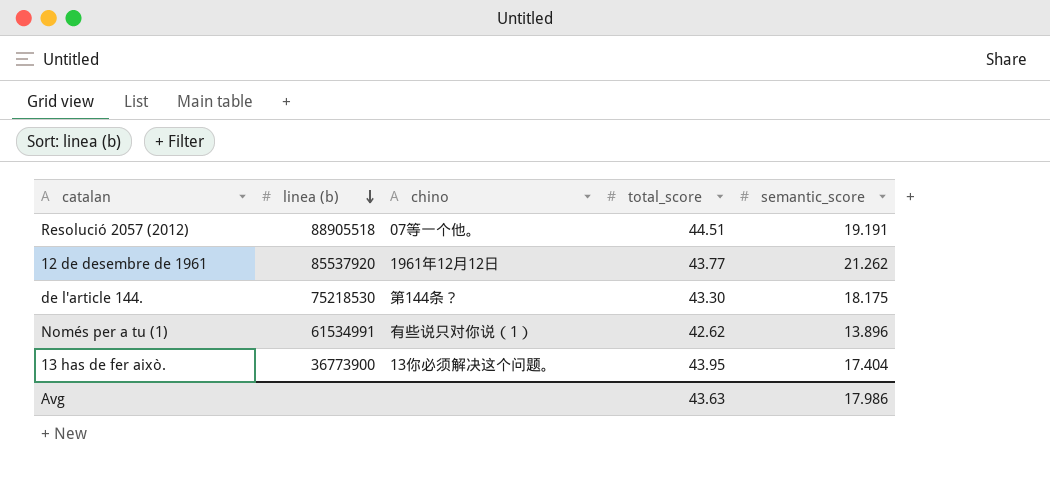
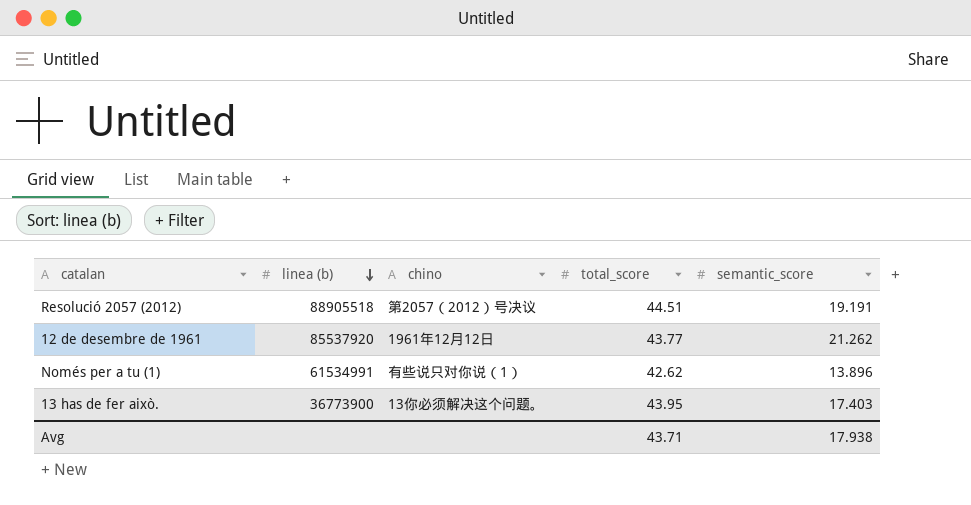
row de l'article 144.: 75218530 | 第144条？ | 43.30 | 18.175 -> none
Resolució 2057 (2012) | chino: 07等一个他。 -> 第2057（2012）号决议
13 has de fer això. | semantic_score: 17.404 -> 17.403
Avg | total_score: 43.63 -> 43.71
Avg | semantic_score: 17.986 -> 17.938

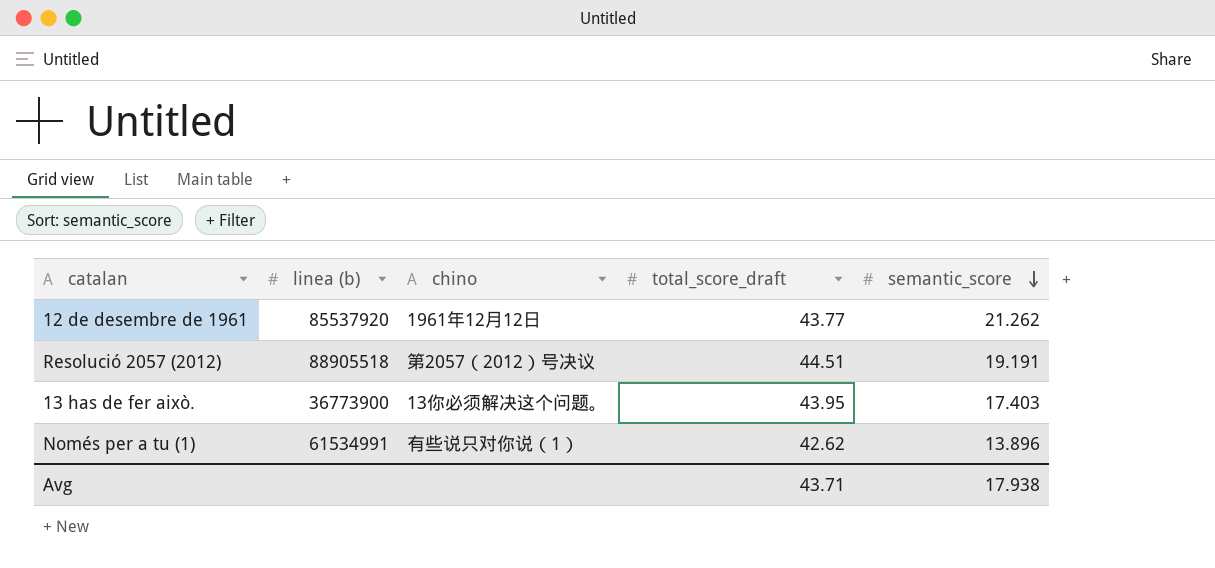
row order: linea (b) descending -> semantic_score descending
column name: total_score -> total_score_draft

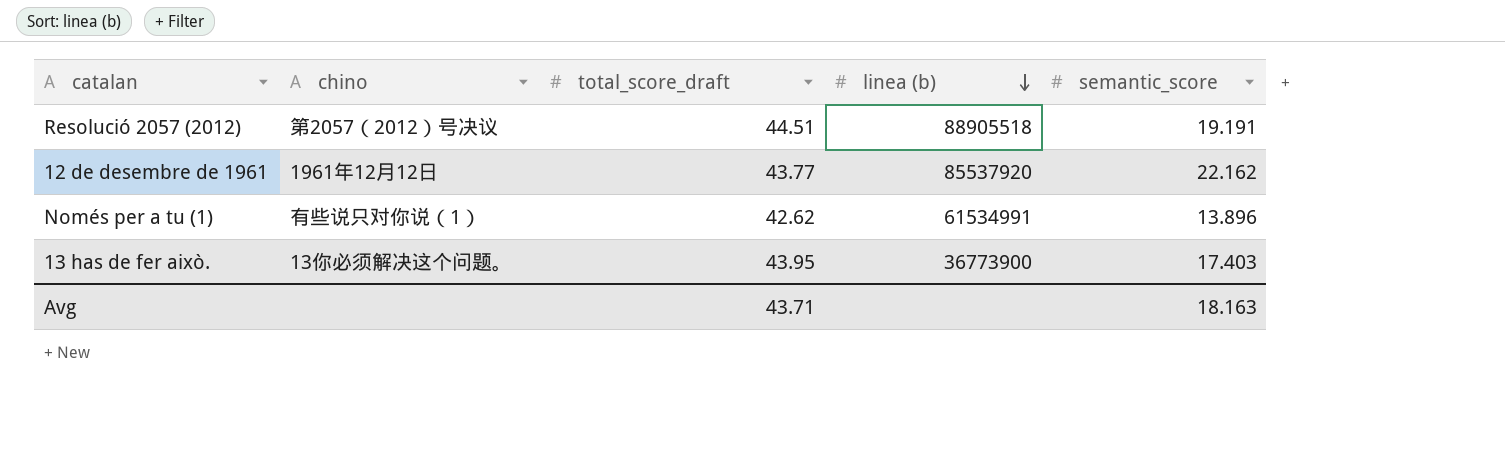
row order: semantic_score descending -> linea (b) descending
column linea (b) | position: 2 -> 4
12 de desembre de 1961 | semantic_score: 21.262 -> 22.162
Avg | semantic_score: 17.938 -> 18.163

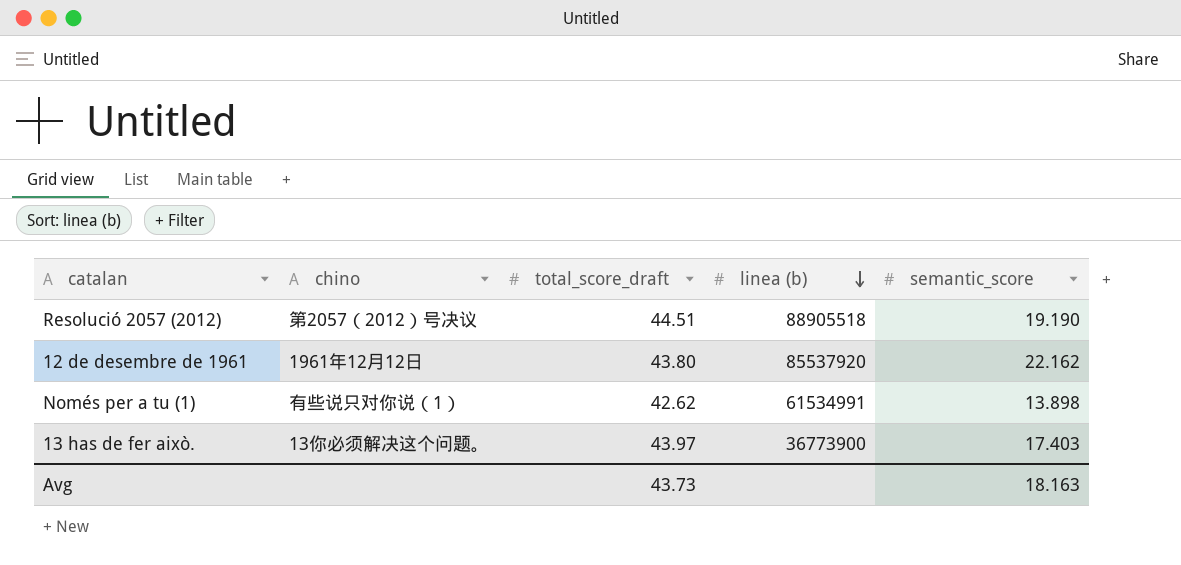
Resolució 2057 (2012) | semantic_score: 19.191 -> 19.190
12 de desembre de 1961 | total_score_draft: 43.77 -> 43.80
Només per a tu (1) | semantic_score: 13.896 -> 13.898
13 has de fer això. | total_score_draft: 43.95 -> 43.97
Avg | total_score_draft: 43.71 -> 43.73

